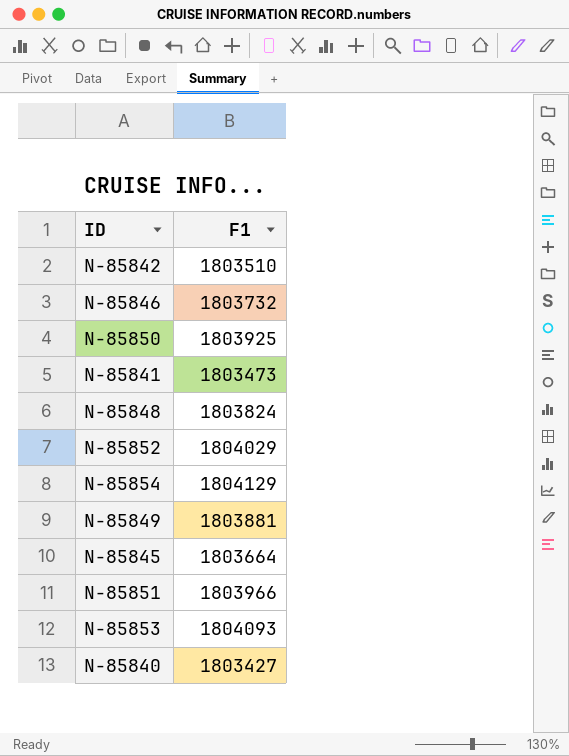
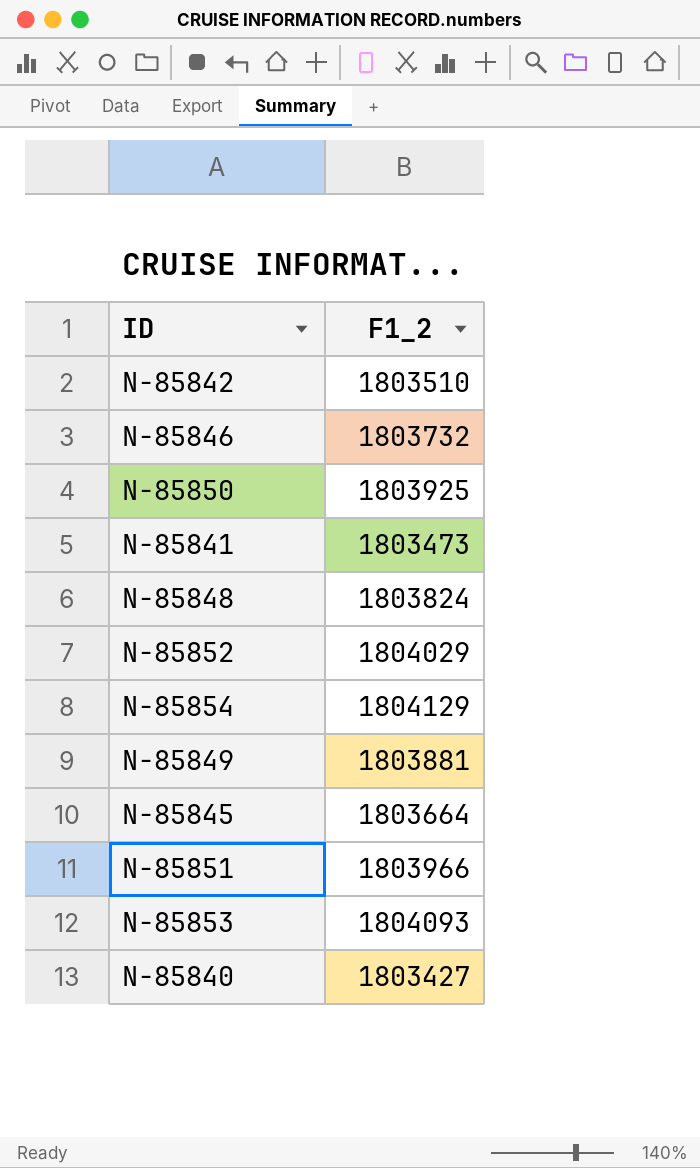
column name: F1 -> F1_2

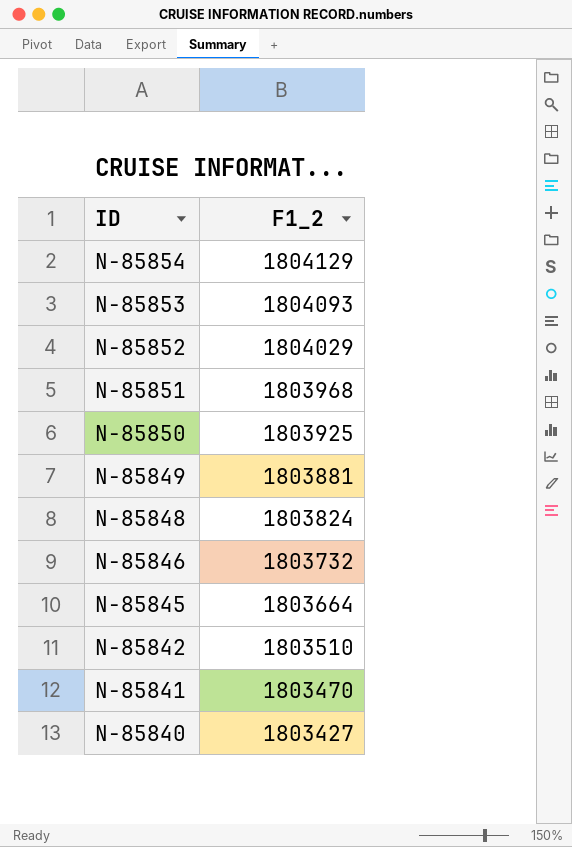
row order: none -> ID descending
N-85851 | F1_2: 1803966 -> 1803968
N-85841 | F1_2: 1803473 -> 1803470

